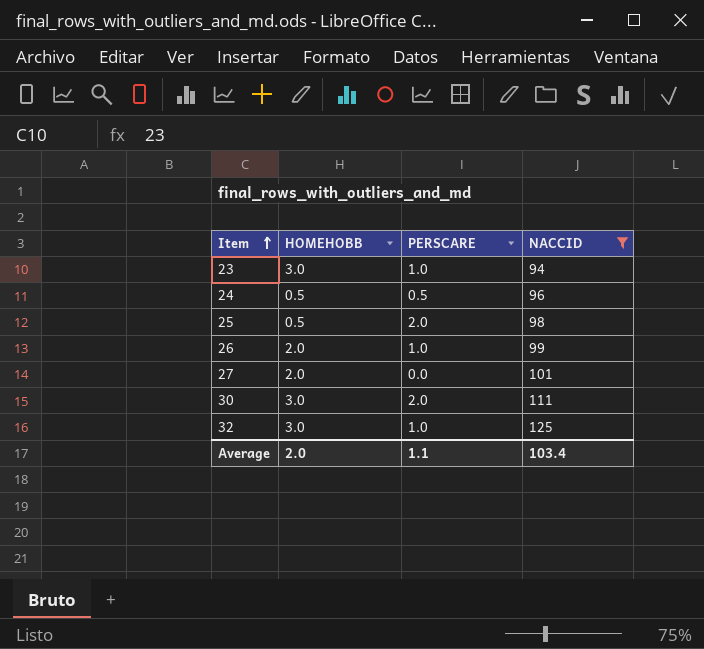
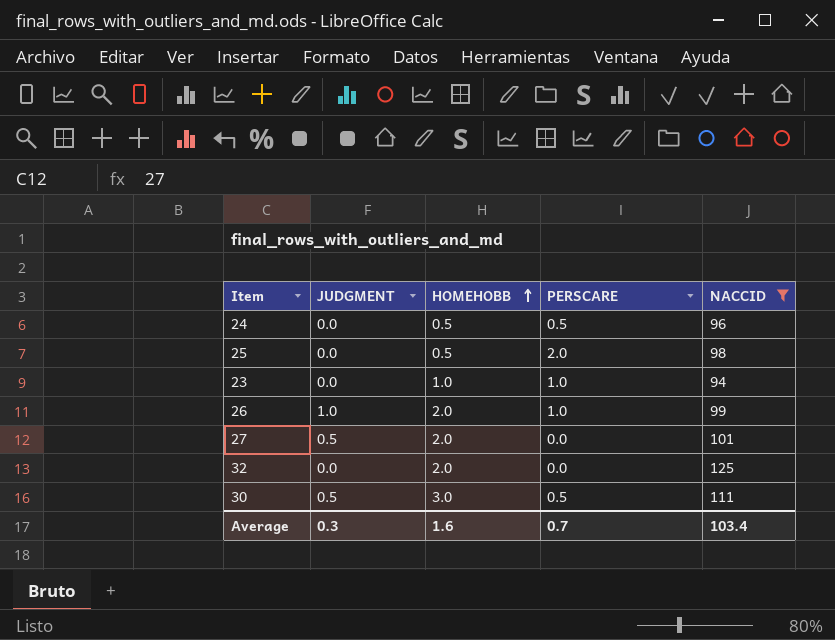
row order: Item ascending -> HOMEHOBB ascending
column JUDGMENT | position: none -> 2
23 | HOMEHOBB: 3.0 -> 1.0
32 | HOMEHOBB: 3.0 -> 2.0
32 | PERSCARE: 1.0 -> 0.0
30 | PERSCARE: 2.0 -> 0.5
Average | HOMEHOBB: 2.0 -> 1.6
Average | PERSCARE: 1.1 -> 0.7

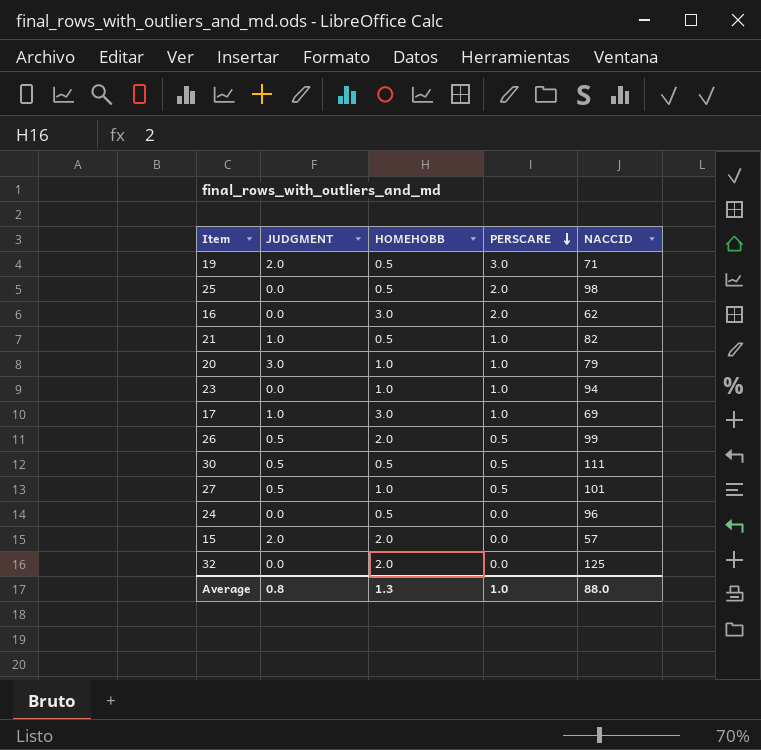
filter: NACCID >= 94 -> none
row order: HOMEHOBB ascending -> PERSCARE descending
26 | JUDGMENT: 1.0 -> 0.5
26 | PERSCARE: 1.0 -> 0.5
30 | HOMEHOBB: 3.0 -> 0.5
27 | HOMEHOBB: 2.0 -> 1.0
27 | PERSCARE: 0.0 -> 0.5
24 | PERSCARE: 0.5 -> 0.0
Average | JUDGMENT: 0.3 -> 0.8
Average | HOMEHOBB: 1.6 -> 1.3
Average | PERSCARE: 0.7 -> 1.0
Average | NACCID: 103.4 -> 88.0

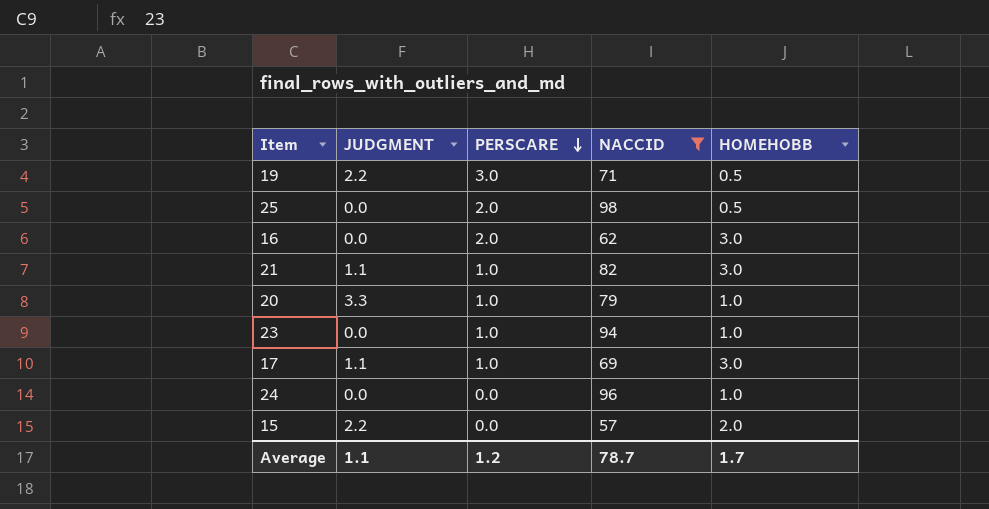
filter: none -> NACCID <= 98
column HOMEHOBB | position: 3 -> 5
19 | JUDGMENT: 2.0 -> 2.2
21 | JUDGMENT: 1.0 -> 1.1
21 | HOMEHOBB: 0.5 -> 3.0
20 | JUDGMENT: 3.0 -> 3.3
17 | JUDGMENT: 1.0 -> 1.1
24 | HOMEHOBB: 0.5 -> 1.0
15 | JUDGMENT: 2.0 -> 2.2
Average | JUDGMENT: 0.8 -> 1.1
Average | PERSCARE: 1.0 -> 1.2
Average | NACCID: 88.0 -> 78.7
Average | HOMEHOBB: 1.3 -> 1.7

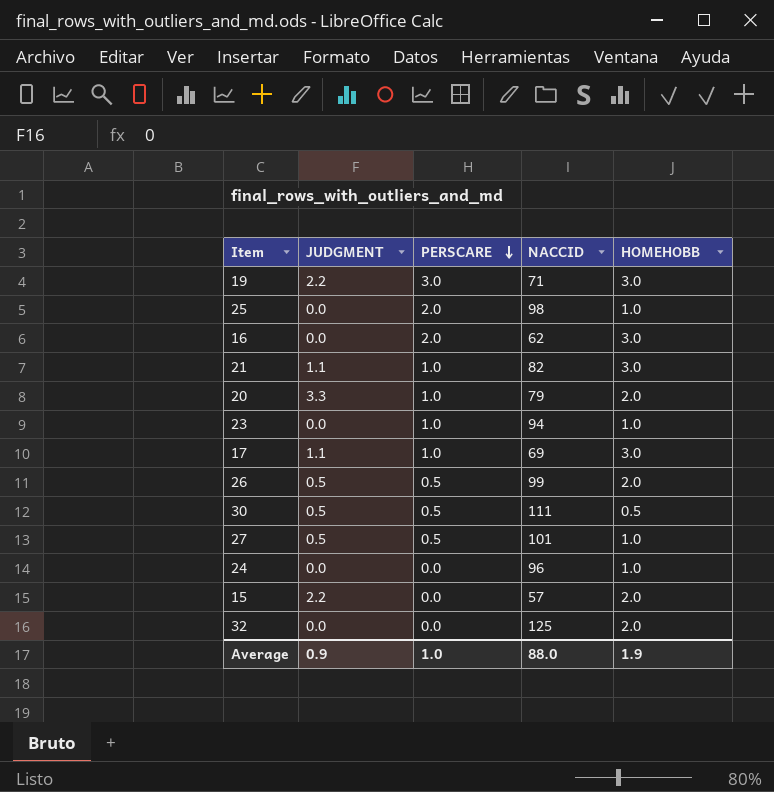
filter: NACCID <= 98 -> none
19 | HOMEHOBB: 0.5 -> 3.0
25 | HOMEHOBB: 0.5 -> 1.0
20 | HOMEHOBB: 1.0 -> 2.0
Average | JUDGMENT: 1.1 -> 0.9
Average | PERSCARE: 1.2 -> 1.0
Average | NACCID: 78.7 -> 88.0
Average | HOMEHOBB: 1.7 -> 1.9

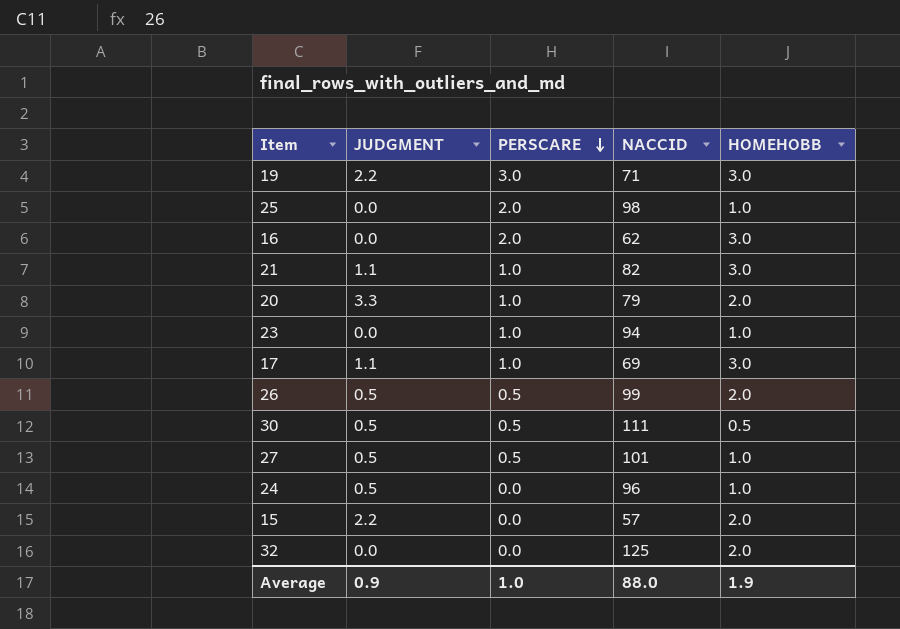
24 | JUDGMENT: 0.0 -> 0.5

